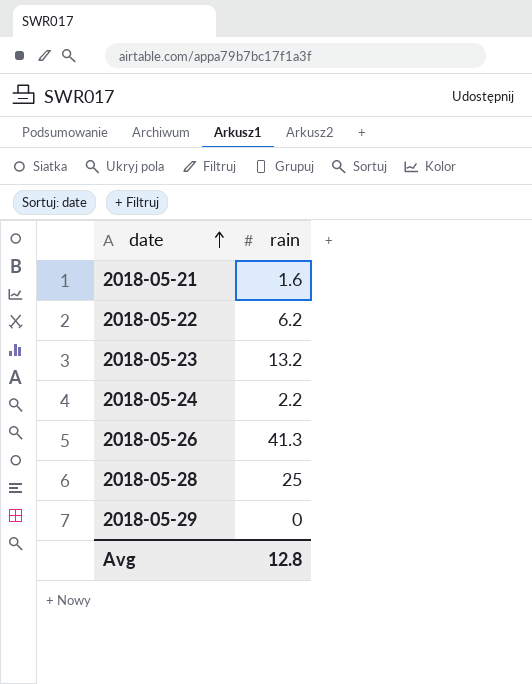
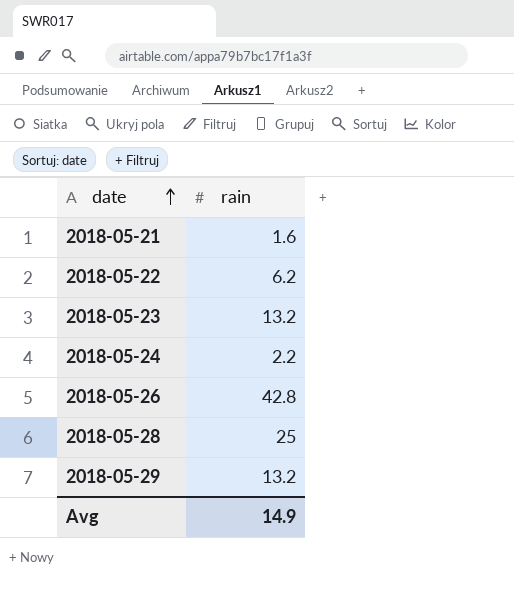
2018-05-26 | rain: 41.3 -> 42.8
2018-05-29 | rain: 0 -> 13.2
Avg | rain: 12.8 -> 14.9

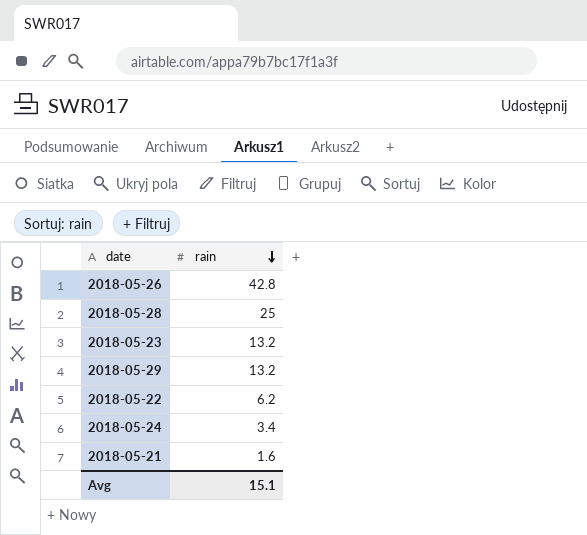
row order: date ascending -> rain descending
2018-05-24 | rain: 2.2 -> 3.4
Avg | rain: 14.9 -> 15.1

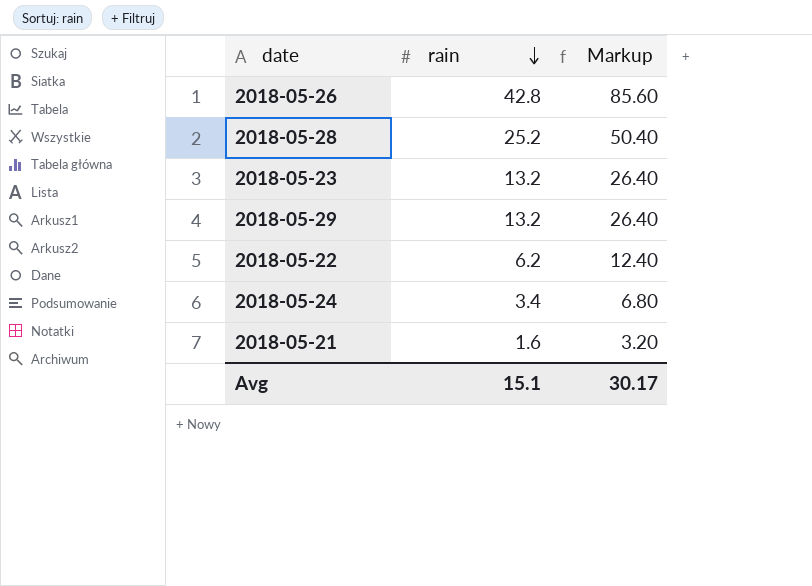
column Markup | formula: none -> [rain] * 2
2018-05-28 | rain: 25 -> 25.2

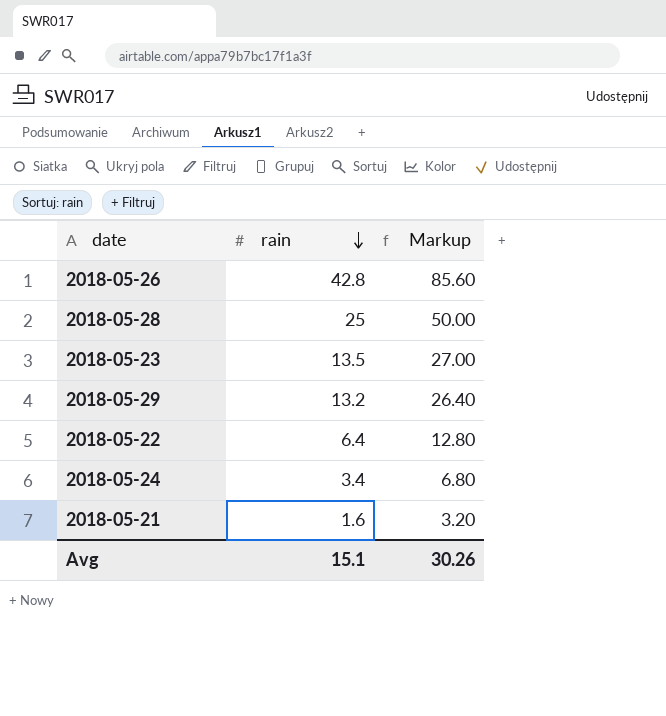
2018-05-28 | rain: 25.2 -> 25
2018-05-28 | Markup: 50.40 -> 50.00
2018-05-23 | rain: 13.2 -> 13.5
2018-05-23 | Markup: 26.40 -> 27.00
2018-05-22 | rain: 6.2 -> 6.4
2018-05-22 | Markup: 12.40 -> 12.80
Avg | Markup: 30.17 -> 30.26

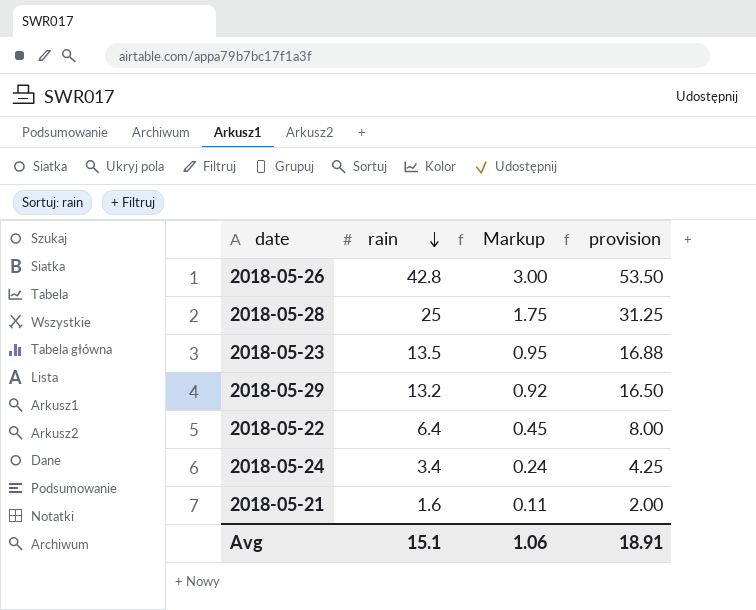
column Markup | formula: [rain] * 2 -> [rain] * 0.07
column provision | formula: none -> [rain] * 1.25
Avg | Markup: 30.26 -> 1.06

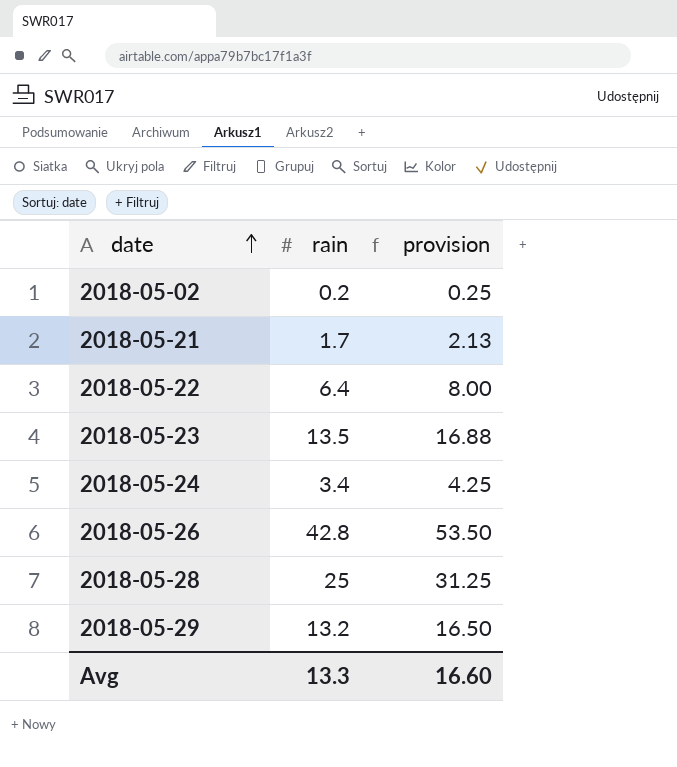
row order: rain descending -> date ascending
column Markup | formula: [rain] * 0.07 -> none
row 2018-05-02: none -> 0.2 | 0.25
2018-05-21 | rain: 1.6 -> 1.7
2018-05-21 | provision: 2.00 -> 2.13
Avg | rain: 15.1 -> 13.3
Avg | provision: 18.91 -> 16.60

